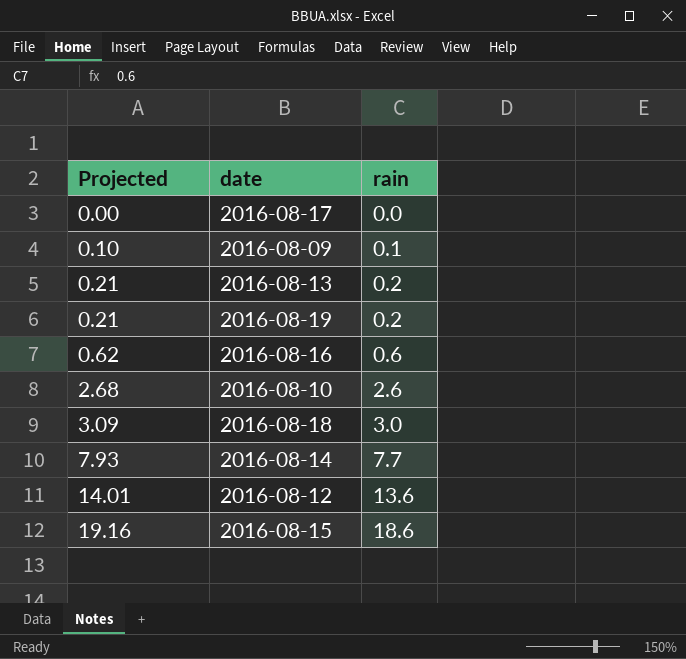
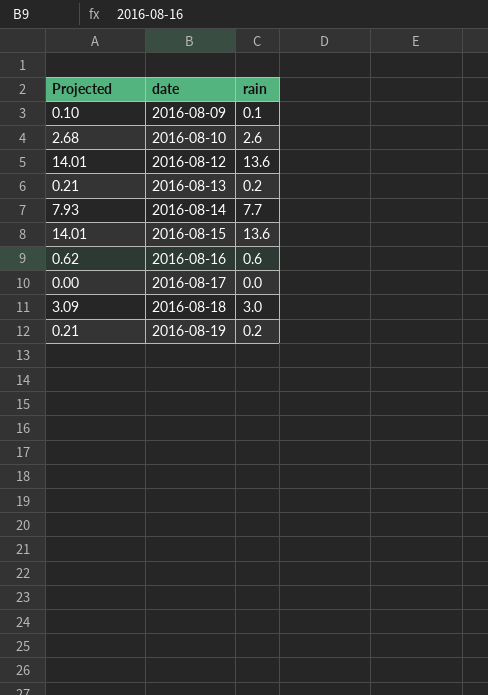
row order: Projected ascending -> date ascending
2016-08-15 | Projected: 19.16 -> 14.01
2016-08-15 | rain: 18.6 -> 13.6

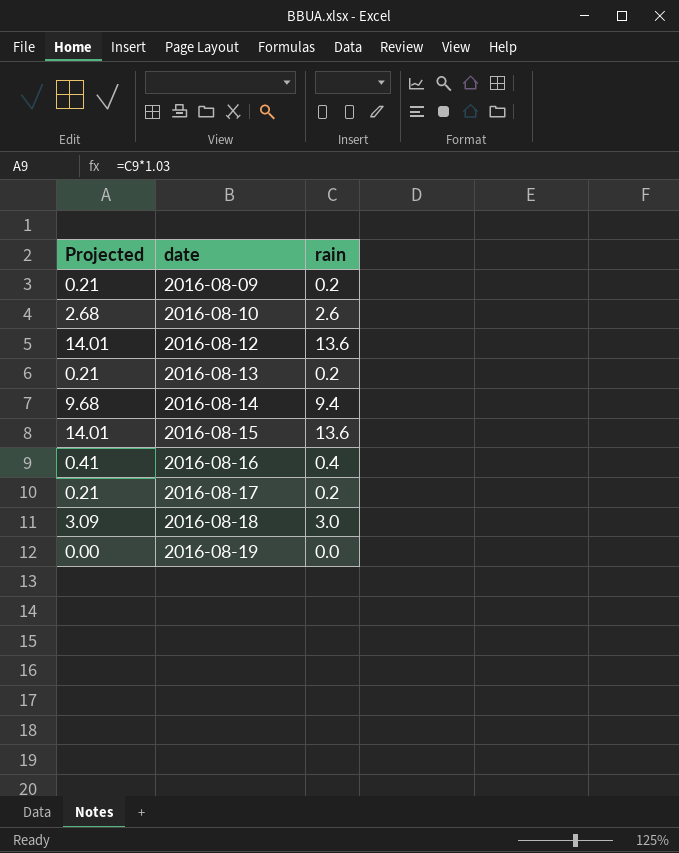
2016-08-09 | Projected: 0.10 -> 0.21
2016-08-09 | rain: 0.1 -> 0.2
2016-08-14 | Projected: 7.93 -> 9.68
2016-08-14 | rain: 7.7 -> 9.4
2016-08-16 | Projected: 0.62 -> 0.41
2016-08-16 | rain: 0.6 -> 0.4
2016-08-17 | Projected: 0.00 -> 0.21
2016-08-17 | rain: 0.0 -> 0.2
2016-08-19 | Projected: 0.21 -> 0.00
2016-08-19 | rain: 0.2 -> 0.0

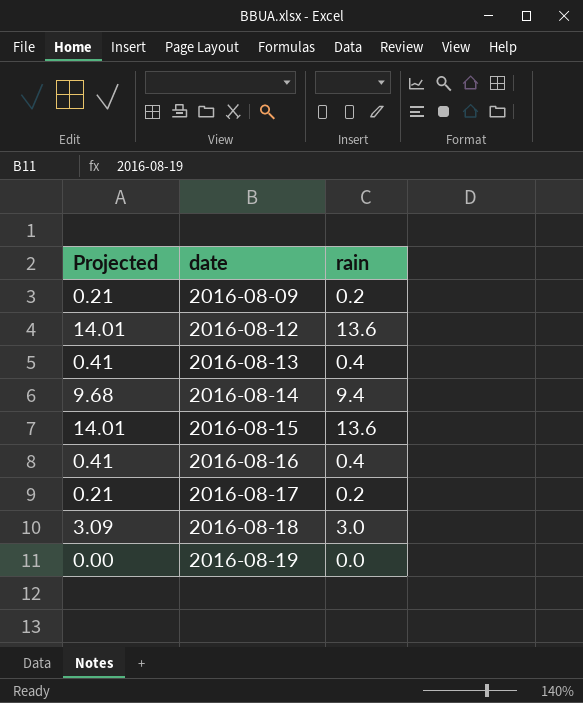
row 2016-08-10: 2.68 | 2.6 -> none
2016-08-13 | Projected: 0.21 -> 0.41
2016-08-13 | rain: 0.2 -> 0.4

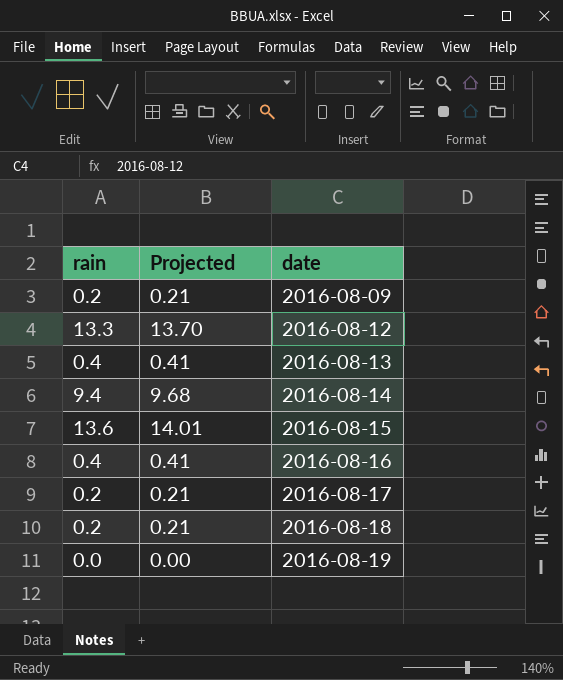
column rain | position: 3 -> 1
2016-08-12 | rain: 13.6 -> 13.3
2016-08-12 | Projected: 14.01 -> 13.70
2016-08-18 | rain: 3.0 -> 0.2
2016-08-18 | Projected: 3.09 -> 0.21

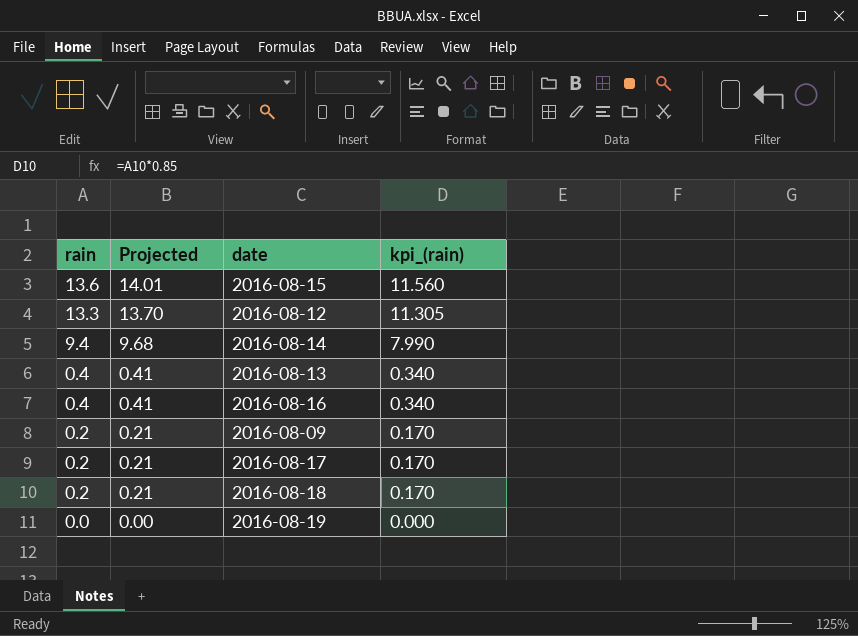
row order: date ascending -> rain descending
column kpi_(rain) | formula: none -> [rain] * 0.85

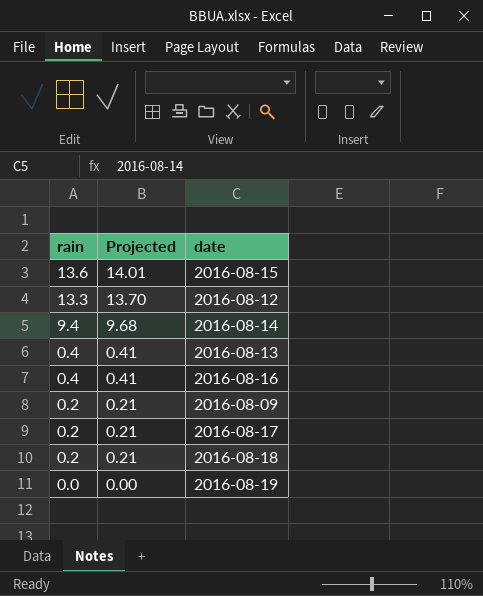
column kpi_(rain) | formula: [rain] * 0.85 -> none

